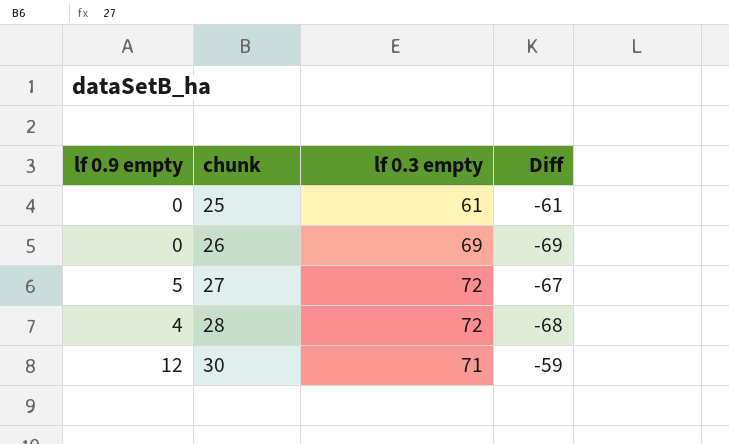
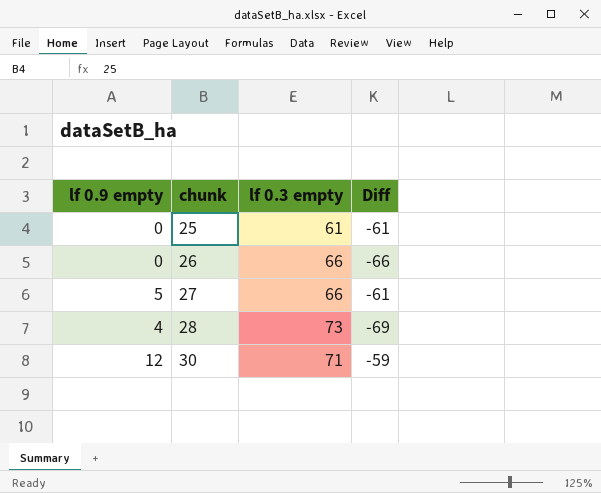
26 | lf 0.3 empty: 69 -> 66
26 | Diff: -69 -> -66
27 | lf 0.3 empty: 72 -> 66
27 | Diff: -67 -> -61
28 | lf 0.3 empty: 72 -> 73
28 | Diff: -68 -> -69

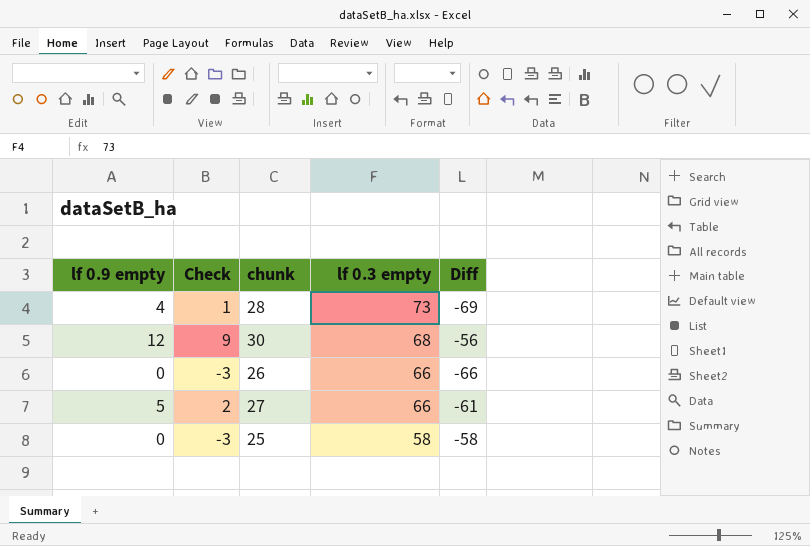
row order: chunk ascending -> lf 0.3 empty descending
column Check | formula: none -> [lf 0.9 empty] - 3
30 | lf 0.3 empty: 71 -> 68
30 | Diff: -59 -> -56
25 | lf 0.3 empty: 61 -> 58
25 | Diff: -61 -> -58

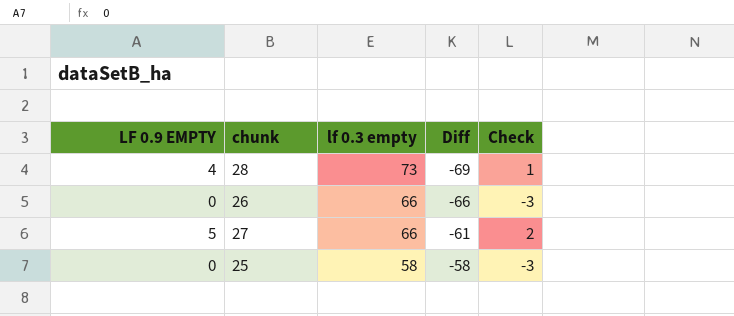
column name: lf 0.9 empty -> LF 0.9 EMPTY
column Check | position: 2 -> 5
row 30: 12 | 9 | 68 | -56 -> none

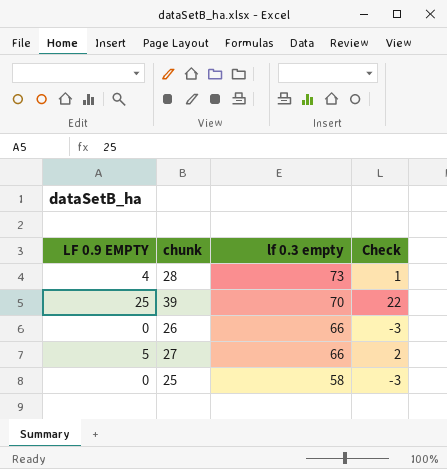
column Diff | formula: [LF 0.9 EMPTY] - [lf 0.3 empty] -> none
row 39: none -> 25 | 70 | 22

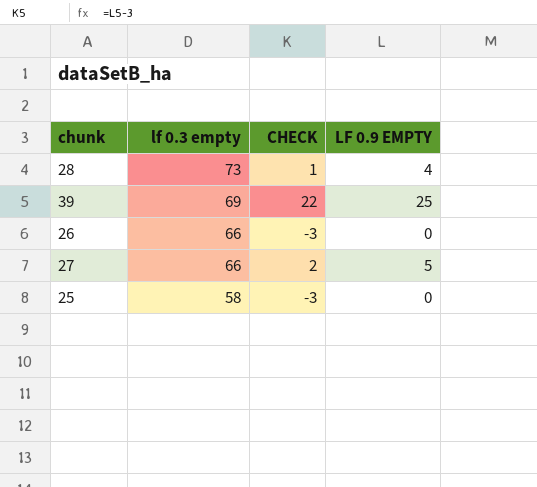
column name: Check -> CHECK
column LF 0.9 EMPTY | position: 1 -> 4
39 | lf 0.3 empty: 70 -> 69

